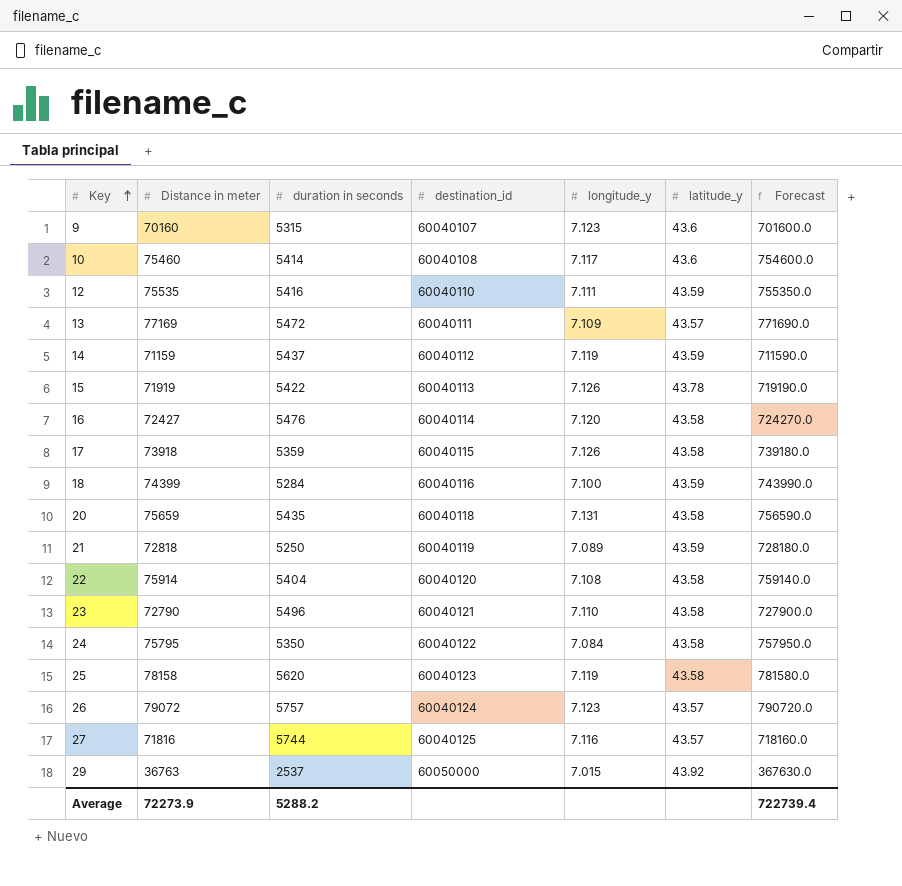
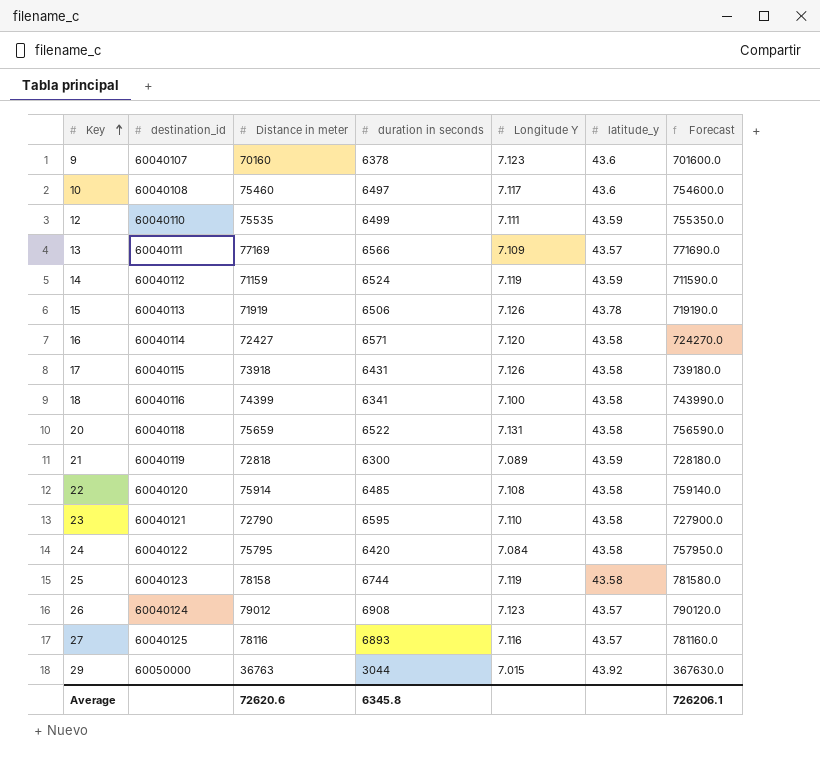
column destination_id | position: 4 -> 2
column name: longitude_y -> Longitude Y
9 | duration in seconds: 5315 -> 6378
10 | duration in seconds: 5414 -> 6497
12 | duration in seconds: 5416 -> 6499
13 | duration in seconds: 5472 -> 6566
14 | duration in seconds: 5437 -> 6524
15 | duration in seconds: 5422 -> 6506
16 | duration in seconds: 5476 -> 6571
17 | duration in seconds: 5359 -> 6431
18 | duration in seconds: 5284 -> 6341
18 | latitude_y: 43.59 -> 43.58
20 | duration in seconds: 5435 -> 6522
21 | duration in seconds: 5250 -> 6300
22 | duration in seconds: 5404 -> 6485
23 | duration in seconds: 5496 -> 6595
24 | duration in seconds: 5350 -> 6420
25 | duration in seconds: 5620 -> 6744
26 | Distance in meter: 79072 -> 79012
26 | duration in seconds: 5757 -> 6908
26 | Forecast: 790720.0 -> 790120.0
27 | Distance in meter: 71816 -> 78116
27 | duration in seconds: 5744 -> 6893
27 | Forecast: 718160.0 -> 781160.0
29 | duration in seconds: 2537 -> 3044
Average | Distance in meter: 72273.9 -> 72620.6
Average | duration in seconds: 5288.2 -> 6345.8
Average | Forecast: 722739.4 -> 726206.1

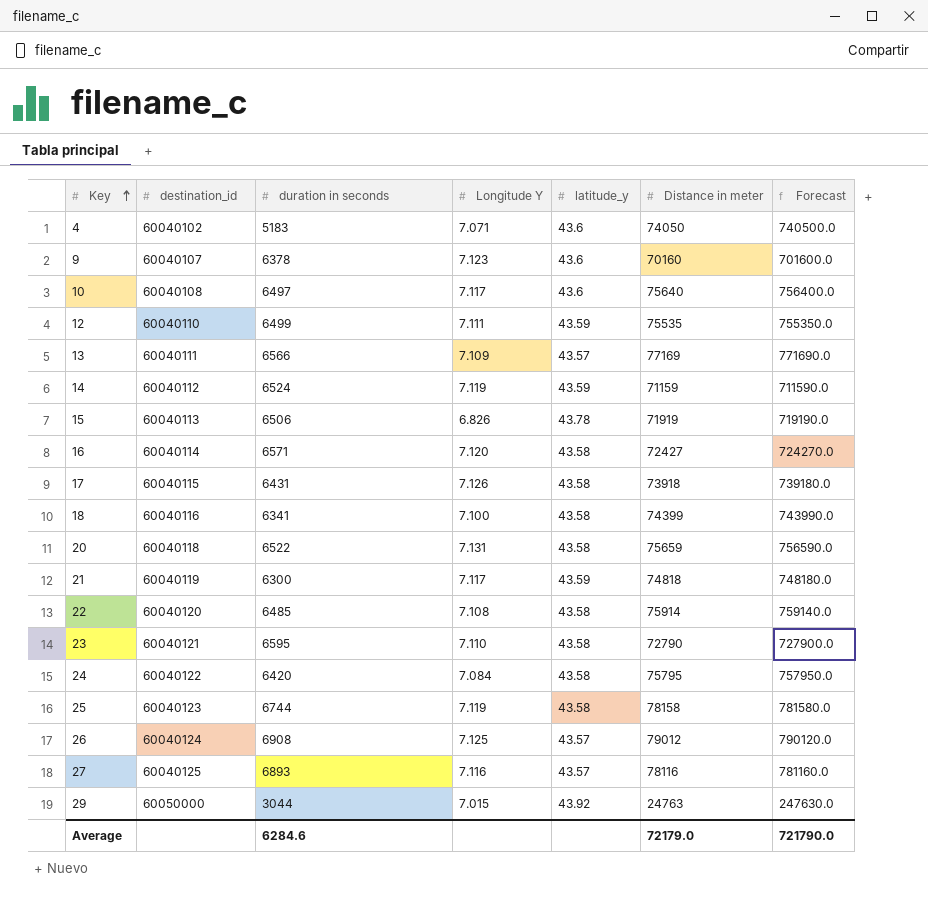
column Distance in meter | position: 3 -> 6
row 4: none -> 60040102 | 5183 | 7.071 | 43.6 | 74050 | 740500.0
10 | Distance in meter: 75460 -> 75640
10 | Forecast: 754600.0 -> 756400.0
15 | Longitude Y: 7.126 -> 6.826
21 | Longitude Y: 7.089 -> 7.117
21 | Distance in meter: 72818 -> 74818
21 | Forecast: 728180.0 -> 748180.0
26 | Longitude Y: 7.123 -> 7.125
29 | Distance in meter: 36763 -> 24763
29 | Forecast: 367630.0 -> 247630.0
Average | duration in seconds: 6345.8 -> 6284.6
Average | Distance in meter: 72620.6 -> 72179.0
Average | Forecast: 726206.1 -> 721790.0

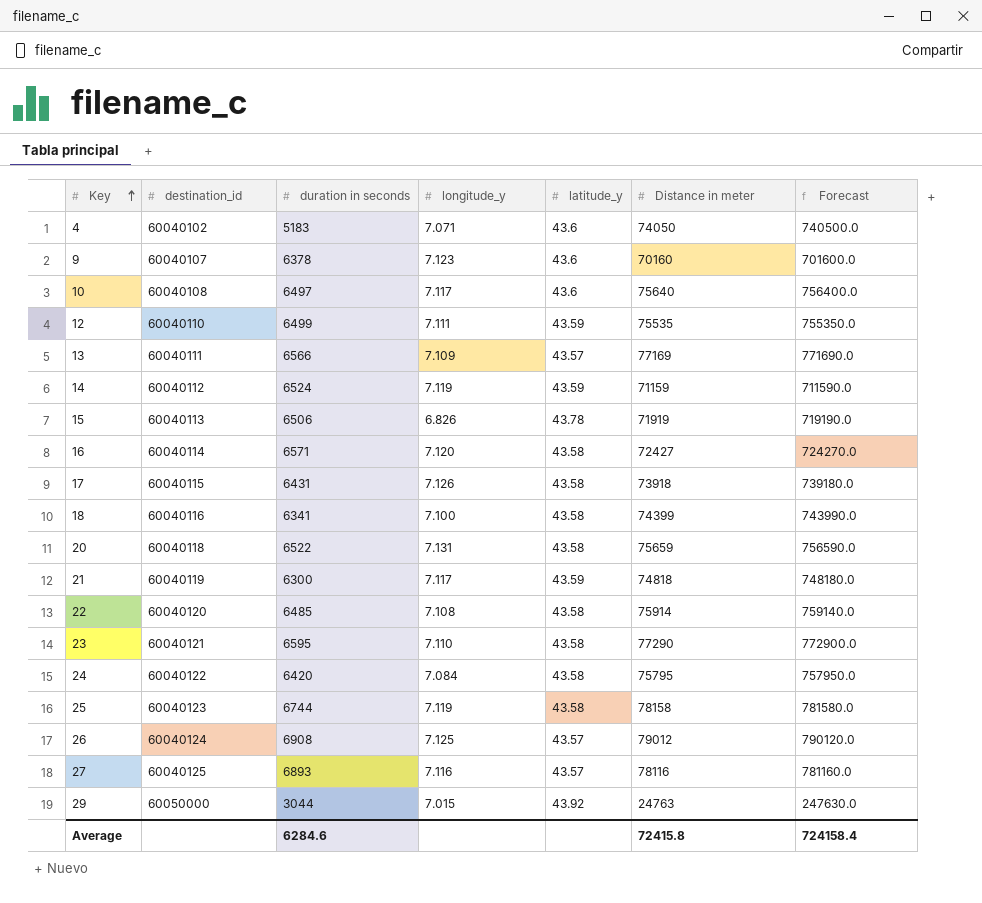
column name: Longitude Y -> longitude_y
23 | Distance in meter: 72790 -> 77290
23 | Forecast: 727900.0 -> 772900.0
Average | Distance in meter: 72179.0 -> 72415.8
Average | Forecast: 721790.0 -> 724158.4

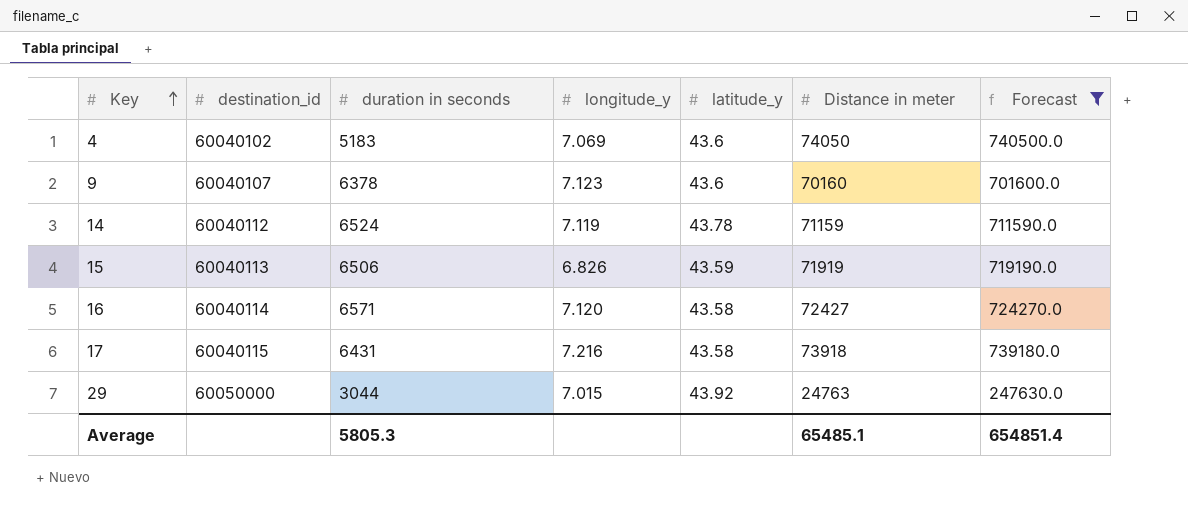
filter: none -> Forecast <= 740500.0
4 | longitude_y: 7.071 -> 7.069
14 | latitude_y: 43.59 -> 43.78
15 | latitude_y: 43.78 -> 43.59
17 | longitude_y: 7.126 -> 7.216
Average | duration in seconds: 6284.6 -> 5805.3
Average | Distance in meter: 72415.8 -> 65485.1
Average | Forecast: 724158.4 -> 654851.4

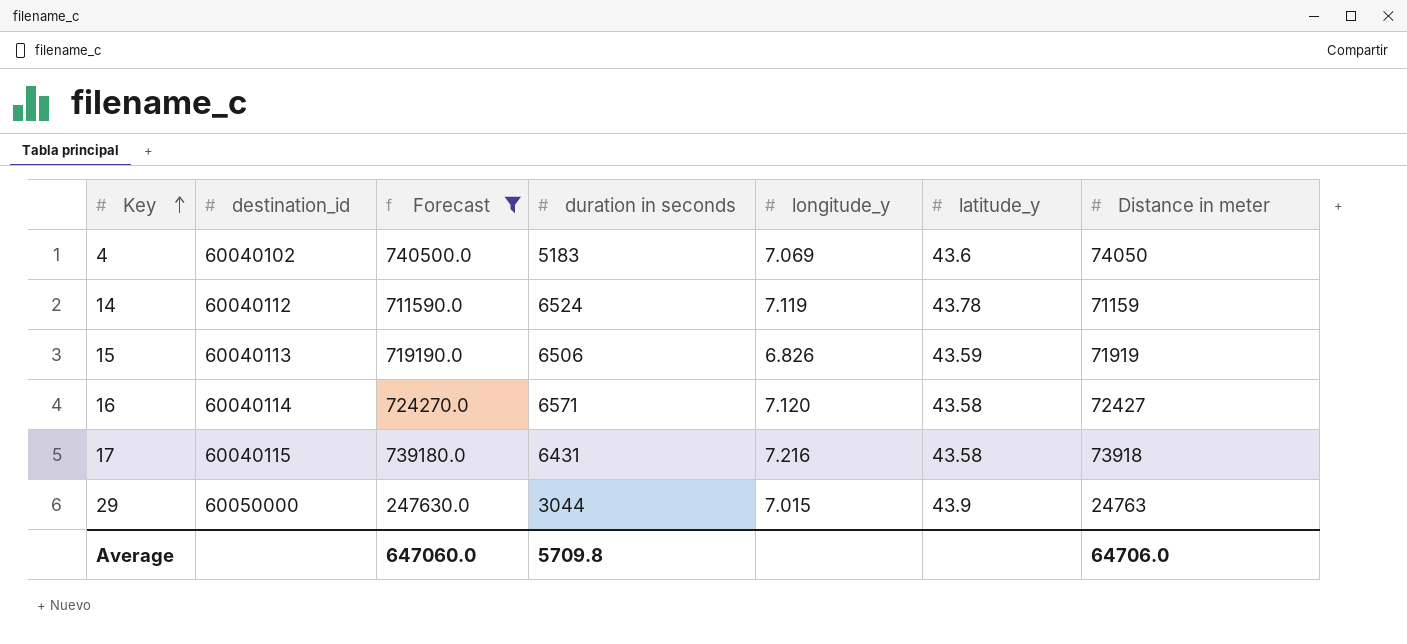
column Forecast | position: 7 -> 3
row 9: 60040107 | 6378 | 7.123 | 43.6 | 70160 | 701600.0 -> none
29 | latitude_y: 43.92 -> 43.9
Average | Forecast: 654851.4 -> 647060.0
Average | duration in seconds: 5805.3 -> 5709.8
Average | Distance in meter: 65485.1 -> 64706.0

